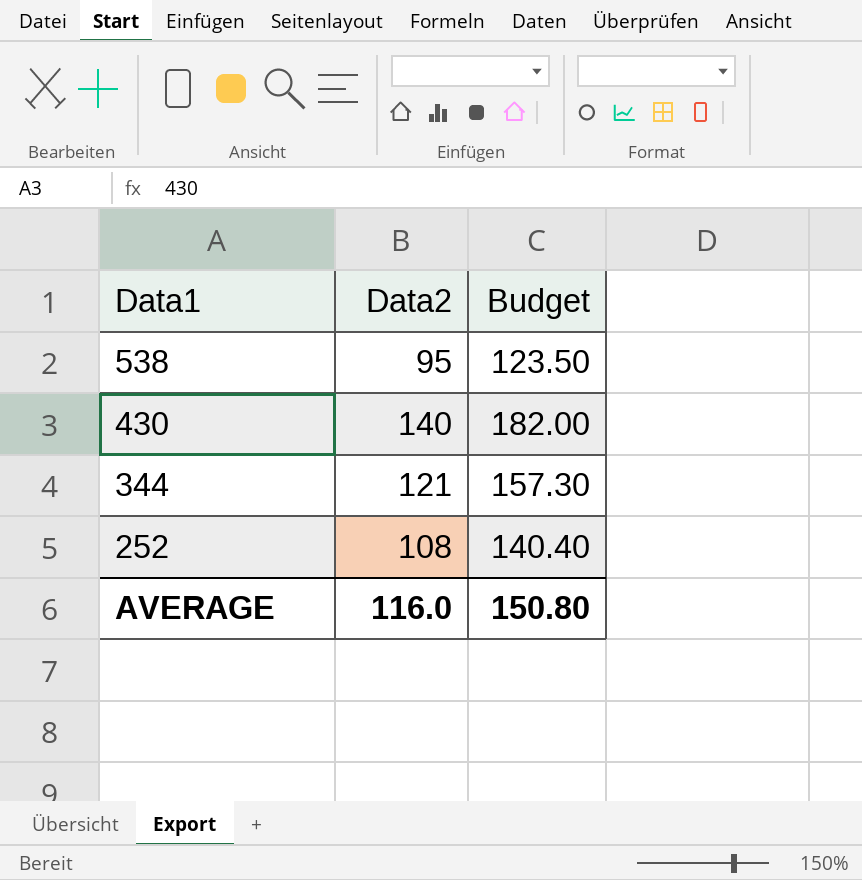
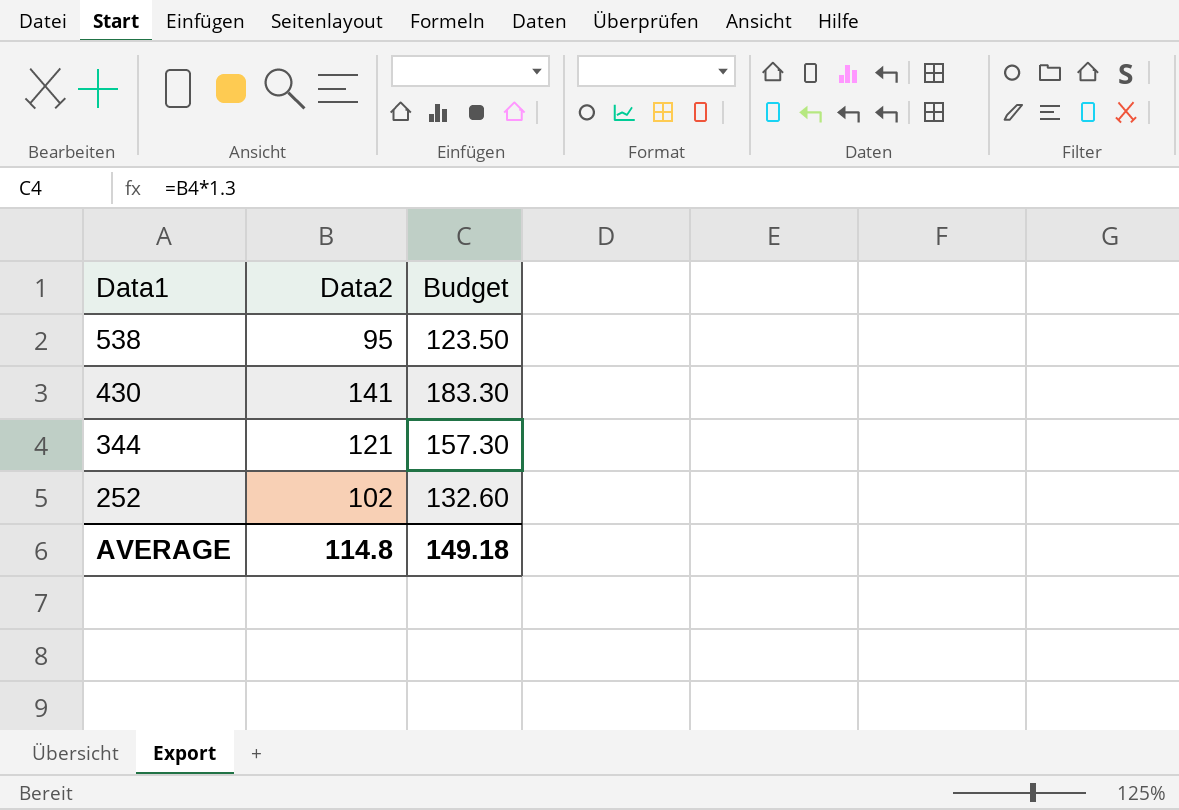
430 | Data2: 140 -> 141
430 | Budget: 182.00 -> 183.30
252 | Data2: 108 -> 102
252 | Budget: 140.40 -> 132.60
AVERAGE | Data2: 116.0 -> 114.8
AVERAGE | Budget: 150.80 -> 149.18

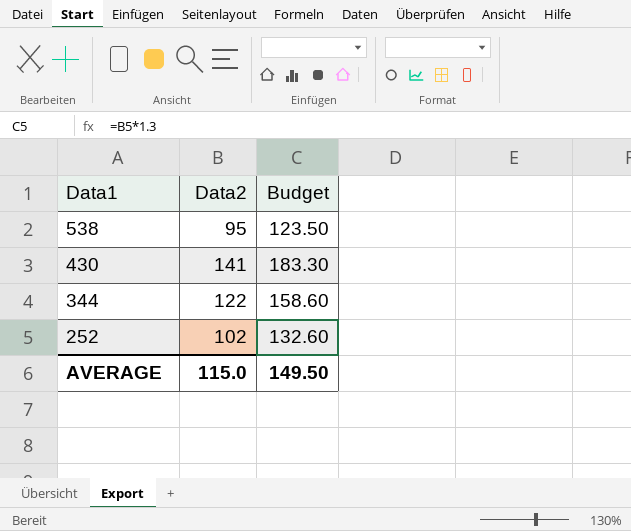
344 | Data2: 121 -> 122
344 | Budget: 157.30 -> 158.60
AVERAGE | Data2: 114.8 -> 115.0
AVERAGE | Budget: 149.18 -> 149.50

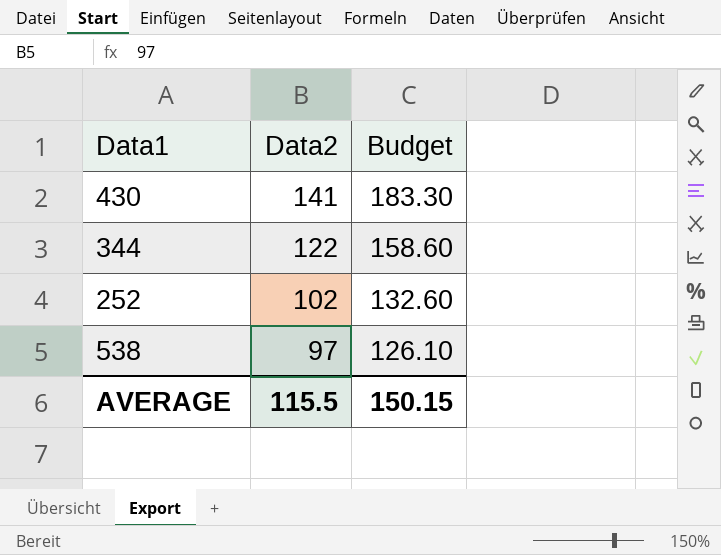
row order: Data1 descending -> Data2 descending
538 | Data2: 95 -> 97
538 | Budget: 123.50 -> 126.10
AVERAGE | Data2: 115.0 -> 115.5
AVERAGE | Budget: 149.50 -> 150.15

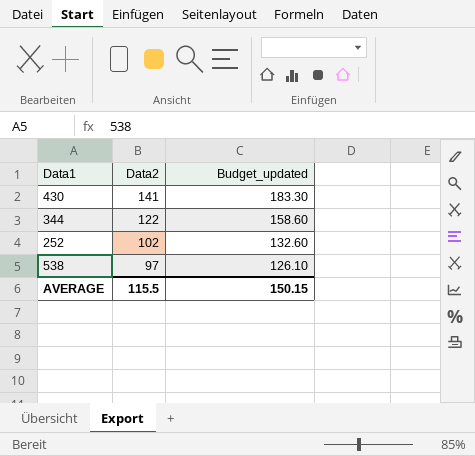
column name: Budget -> Budget_updated

